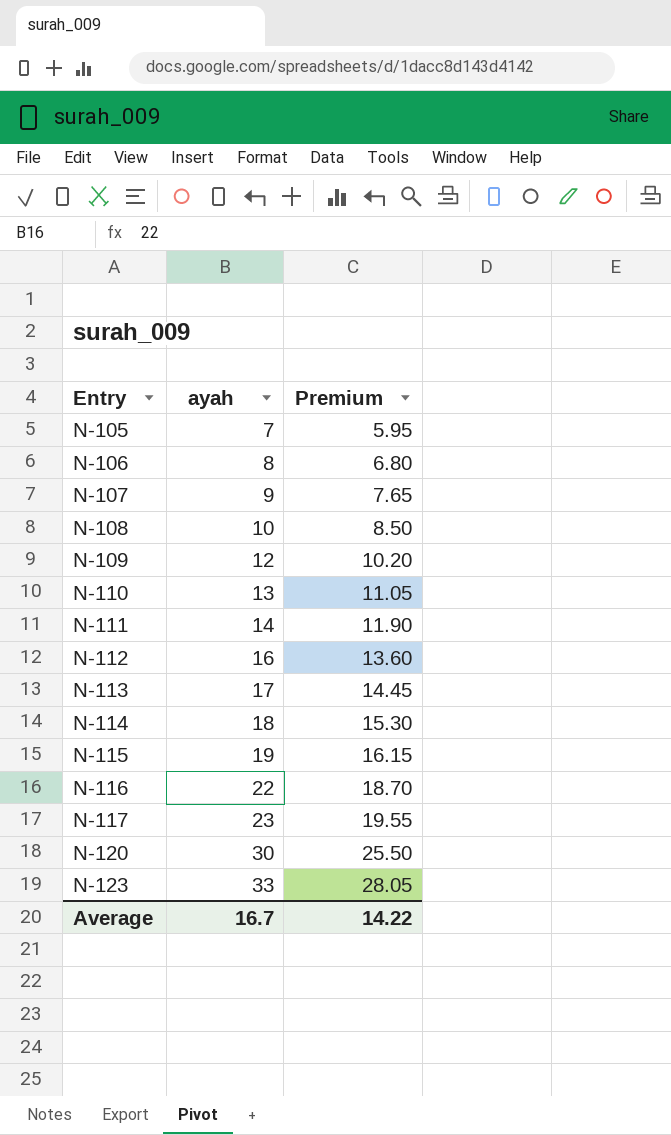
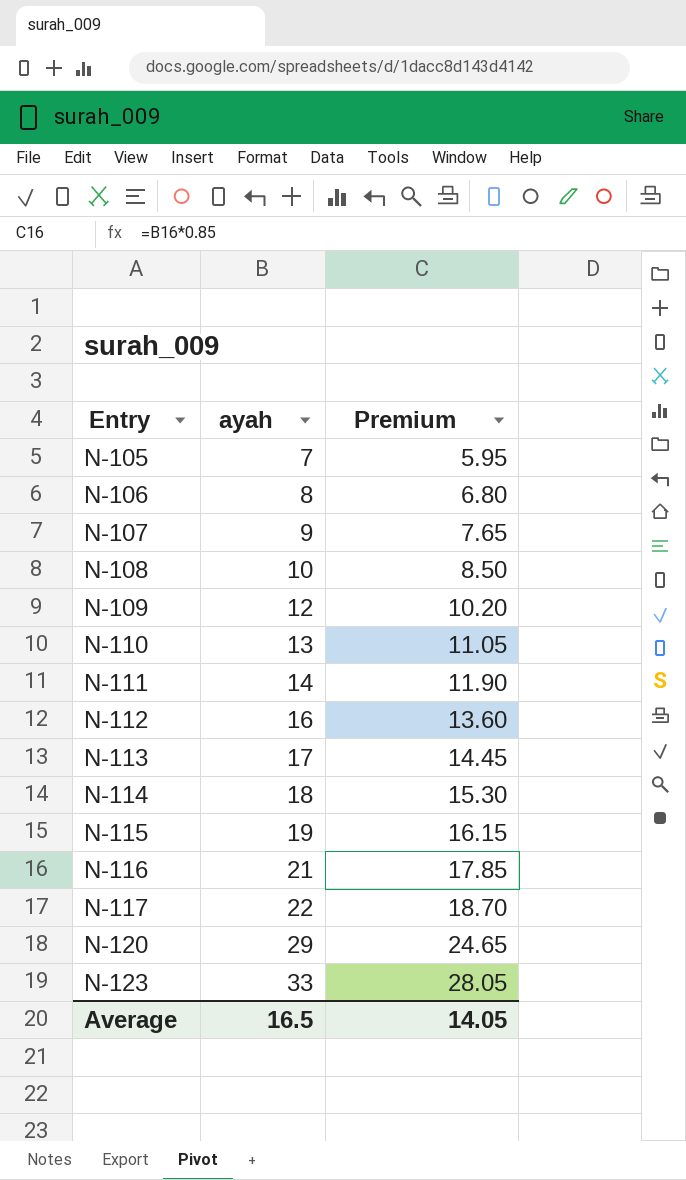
N-116 | ayah: 22 -> 21
N-116 | Premium: 18.70 -> 17.85
N-117 | ayah: 23 -> 22
N-117 | Premium: 19.55 -> 18.70
N-120 | ayah: 30 -> 29
N-120 | Premium: 25.50 -> 24.65
Average | ayah: 16.7 -> 16.5
Average | Premium: 14.22 -> 14.05

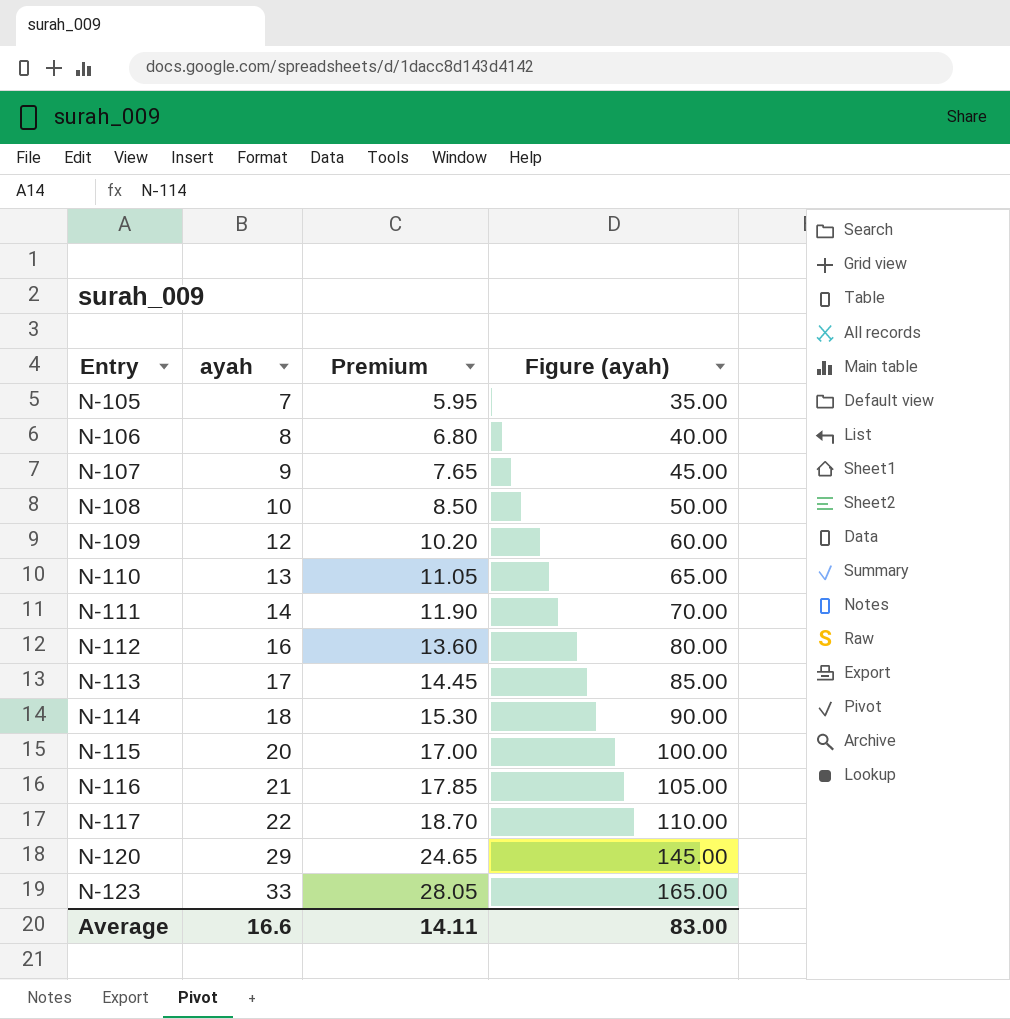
column Figure (ayah) | formula: none -> [ayah] * 5
N-115 | ayah: 19 -> 20
N-115 | Premium: 16.15 -> 17.00
Average | ayah: 16.5 -> 16.6
Average | Premium: 14.05 -> 14.11

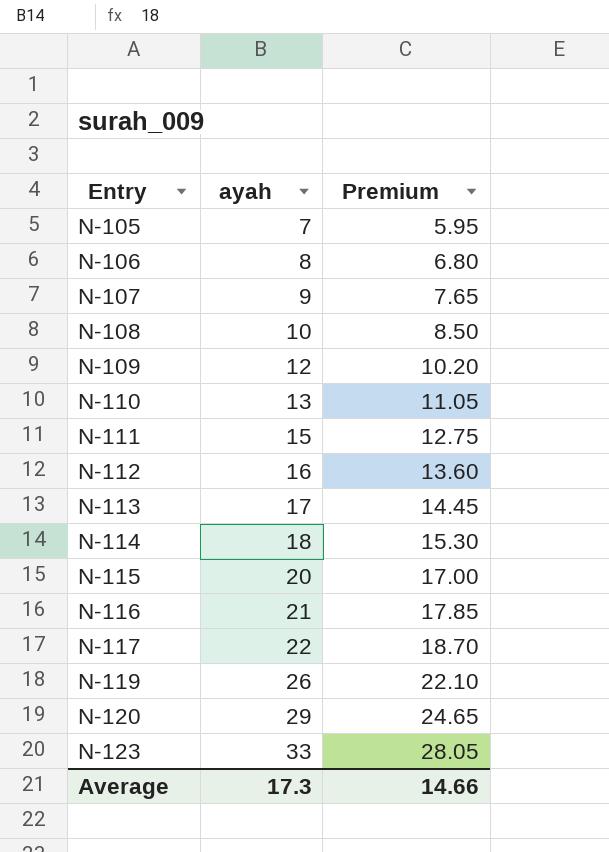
column Figure (ayah) | formula: [ayah] * 5 -> none
N-111 | ayah: 14 -> 15
N-111 | Premium: 11.90 -> 12.75
row N-119: none -> 26 | 22.10
Average | ayah: 16.6 -> 17.3
Average | Premium: 14.11 -> 14.66

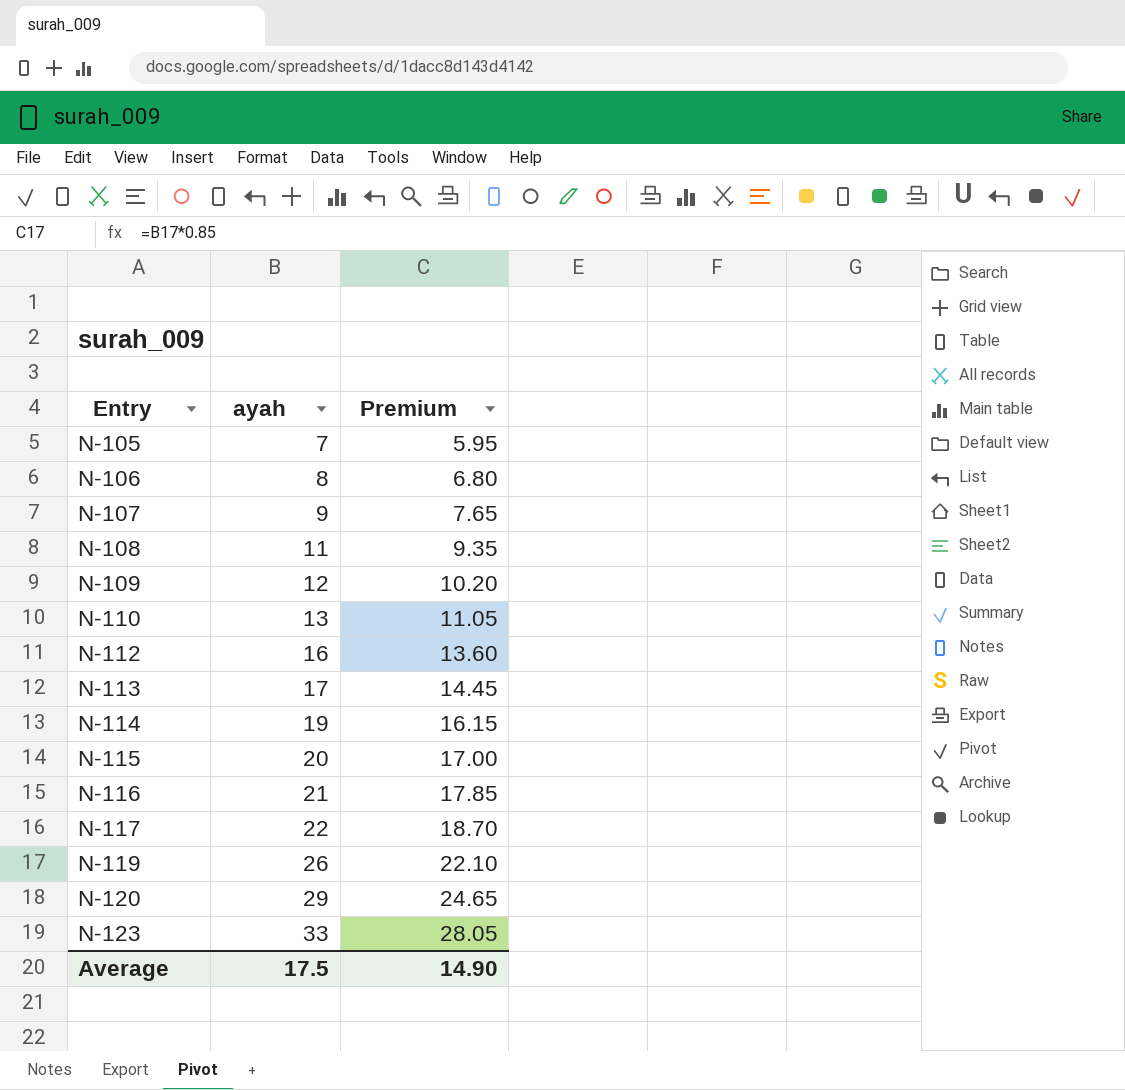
row N-111: 15 | 12.75 -> none
N-108 | ayah: 10 -> 11
N-108 | Premium: 8.50 -> 9.35
N-114 | ayah: 18 -> 19
N-114 | Premium: 15.30 -> 16.15
Average | ayah: 17.3 -> 17.5
Average | Premium: 14.66 -> 14.90

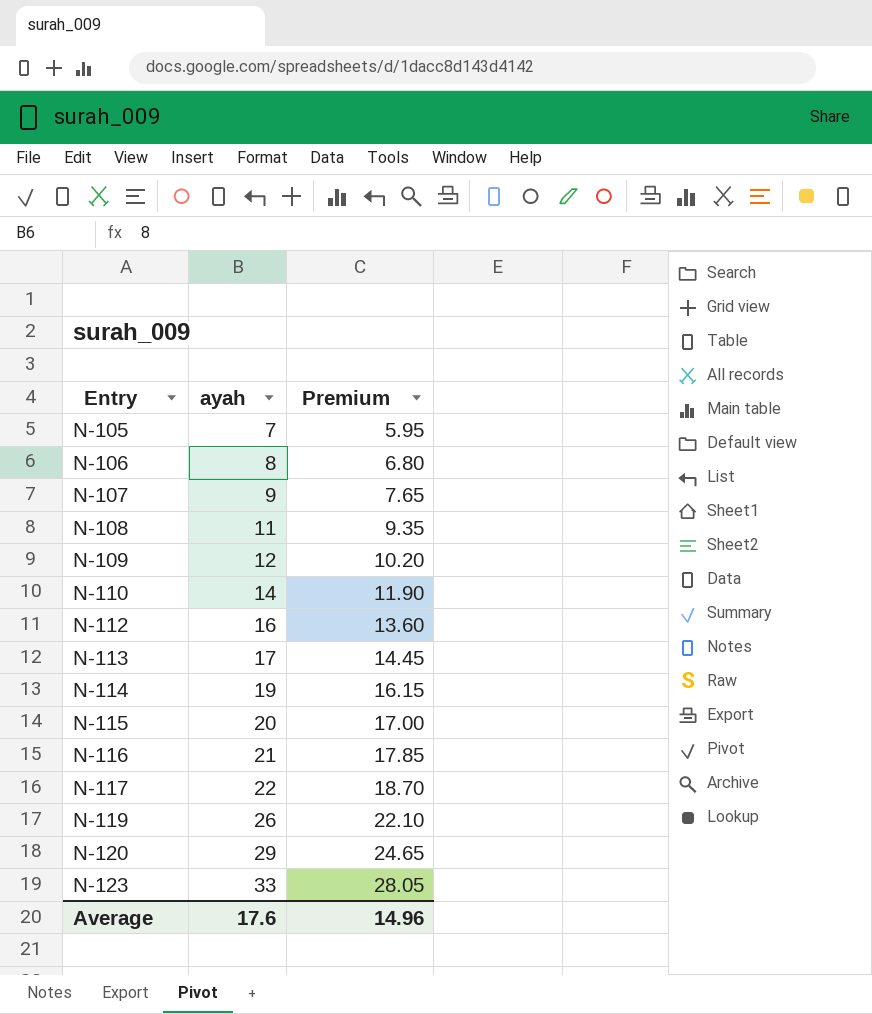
N-110 | ayah: 13 -> 14
N-110 | Premium: 11.05 -> 11.90
Average | ayah: 17.5 -> 17.6
Average | Premium: 14.90 -> 14.96

